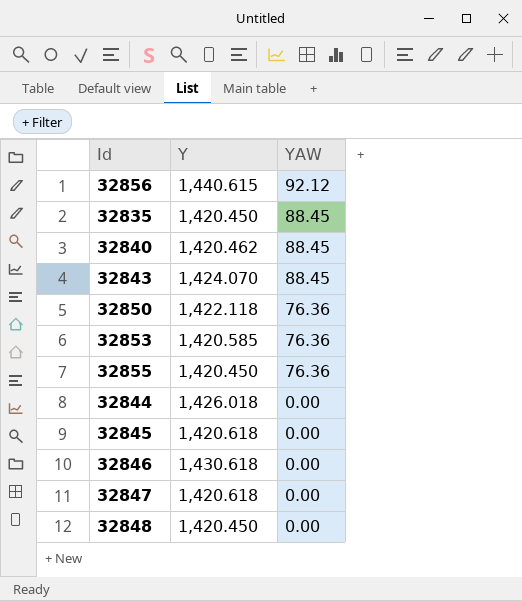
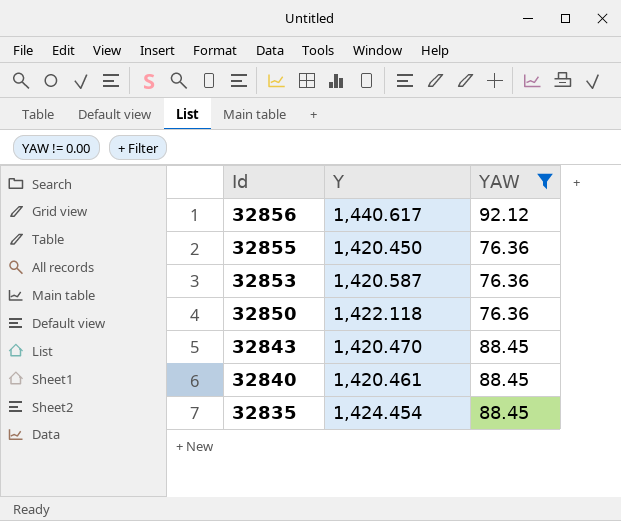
filter: none -> YAW != 0.00
row order: YAW descending -> Id descending
32856 | Y: 1,440.615 -> 1,440.617
32853 | Y: 1,420.585 -> 1,420.587
32843 | Y: 1,424.070 -> 1,420.470
32840 | Y: 1,420.462 -> 1,420.461
32835 | Y: 1,420.450 -> 1,424.454

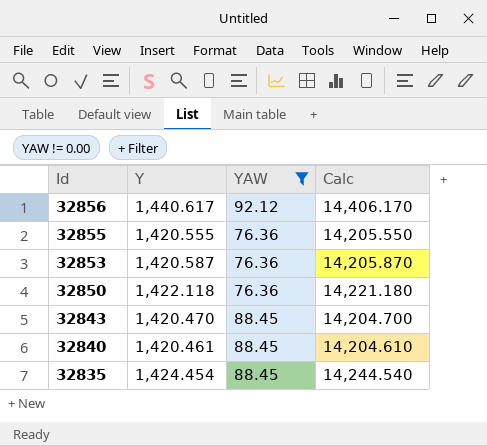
column Calc | formula: none -> [Y] * 10
32855 | Y: 1,420.450 -> 1,420.555

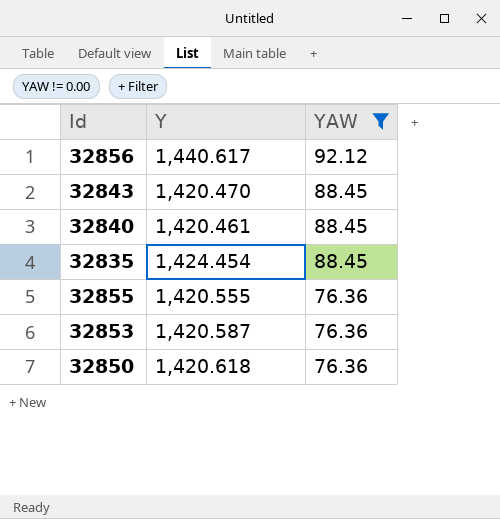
row order: Id descending -> YAW descending
column Calc | formula: [Y] * 10 -> none
32850 | Y: 1,422.118 -> 1,420.618

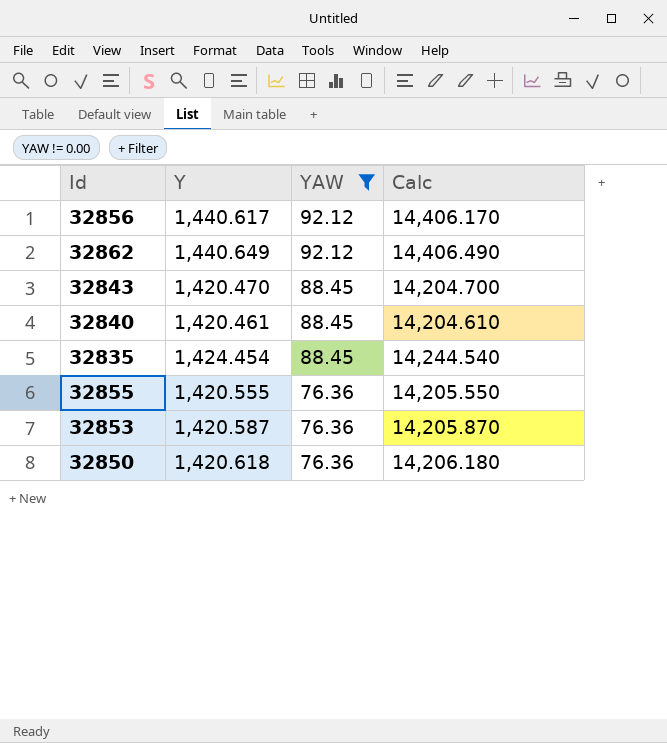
column Calc | formula: none -> [Y] * 10
row 32862: none -> 1,440.649 | 92.12 | 14,406.490

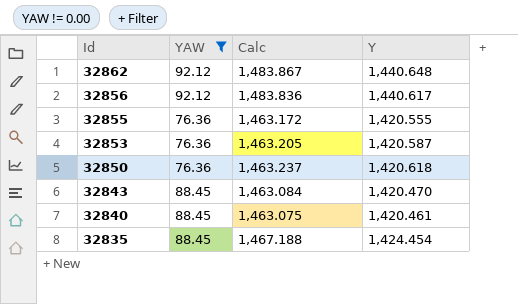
row order: YAW descending -> Id descending
column Calc | formula: [Y] * 10 -> [Y] * 1.03
column Y | position: 2 -> 4
32862 | Y: 1,440.649 -> 1,440.648

